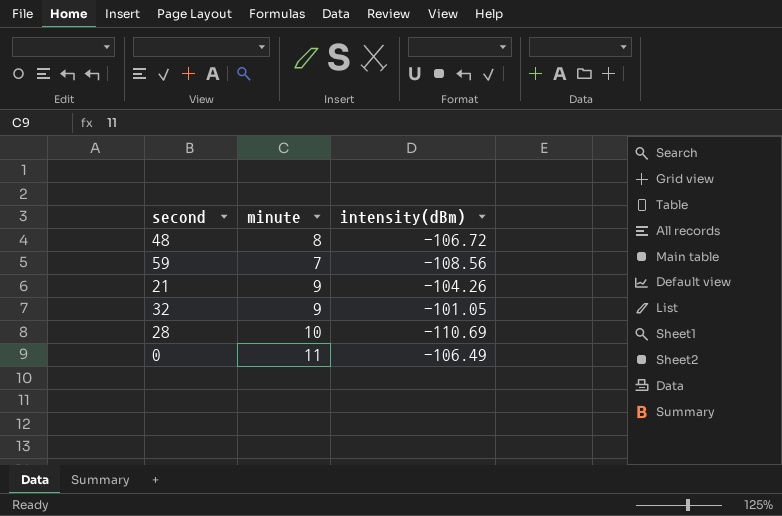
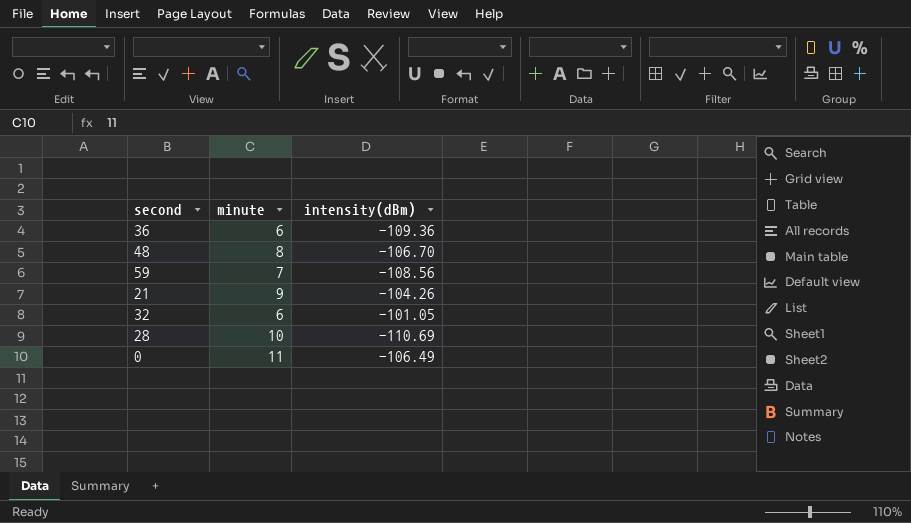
row 36: none -> 6 | -109.36
48 | intensity(dBm): -106.72 -> -106.70
32 | minute: 9 -> 6

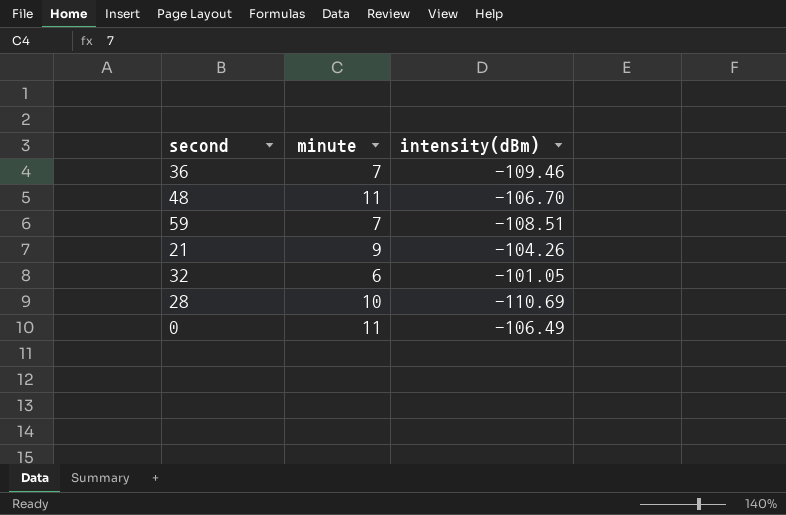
36 | minute: 6 -> 7
36 | intensity(dBm): -109.36 -> -109.46
48 | minute: 8 -> 11
59 | intensity(dBm): -108.56 -> -108.51

